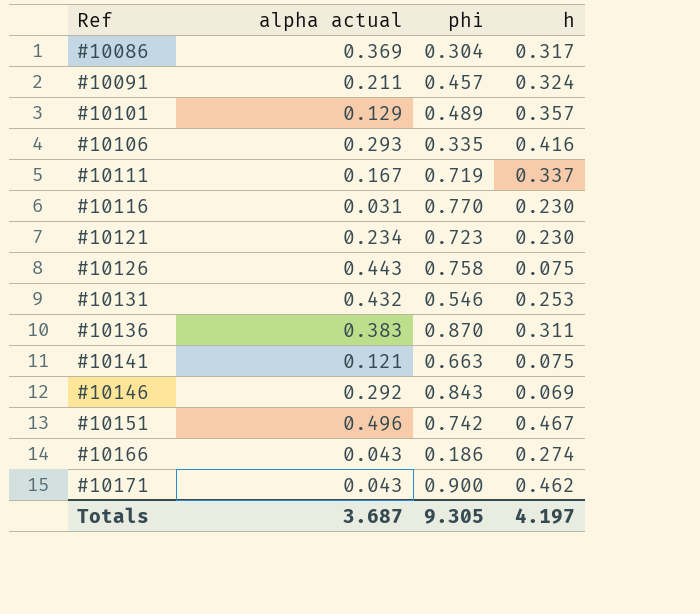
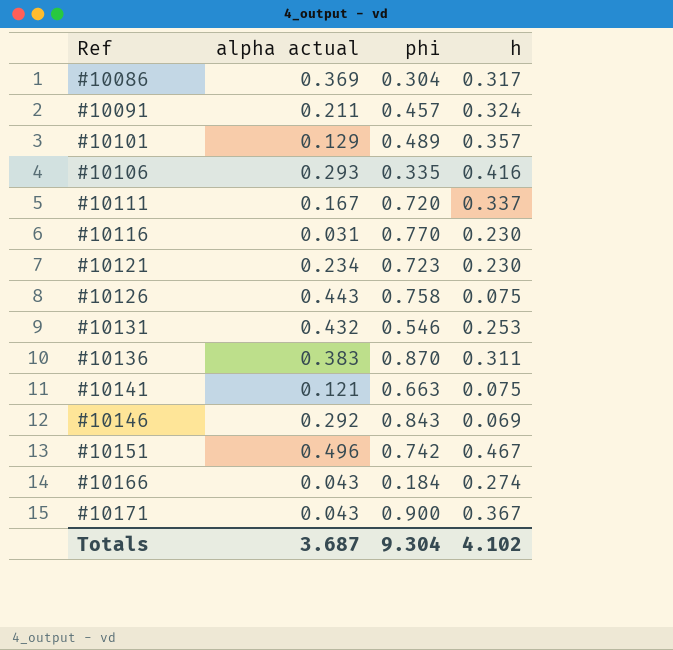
#10111 | phi: 0.719 -> 0.720
#10166 | phi: 0.186 -> 0.184
#10171 | h: 0.462 -> 0.367
Totals | phi: 9.305 -> 9.304
Totals | h: 4.197 -> 4.102

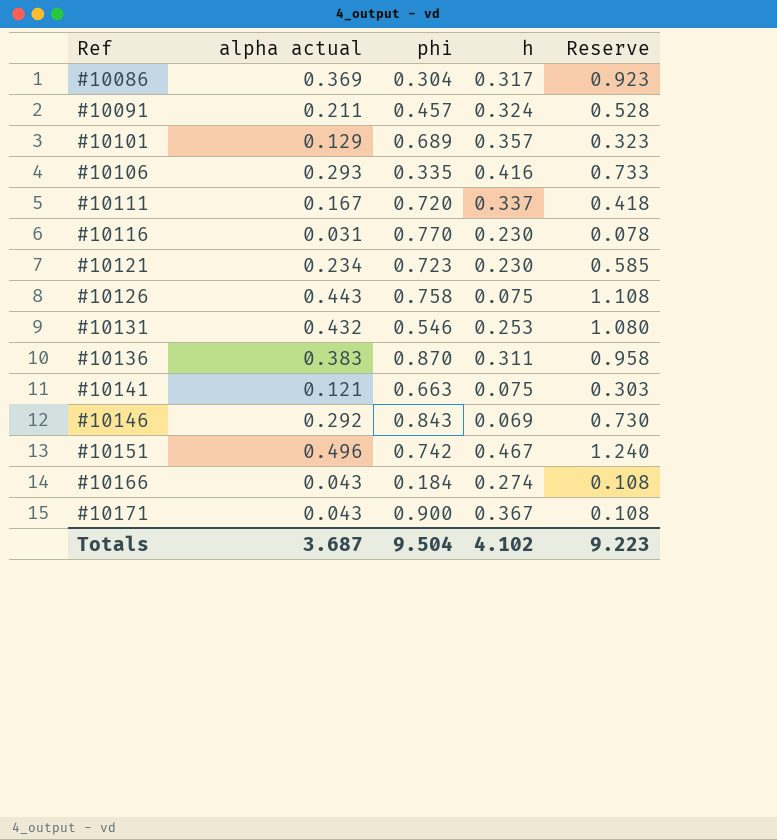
column Reserve | formula: none -> [alpha actual] * 2.5
#10101 | phi: 0.489 -> 0.689
Totals | phi: 9.304 -> 9.504

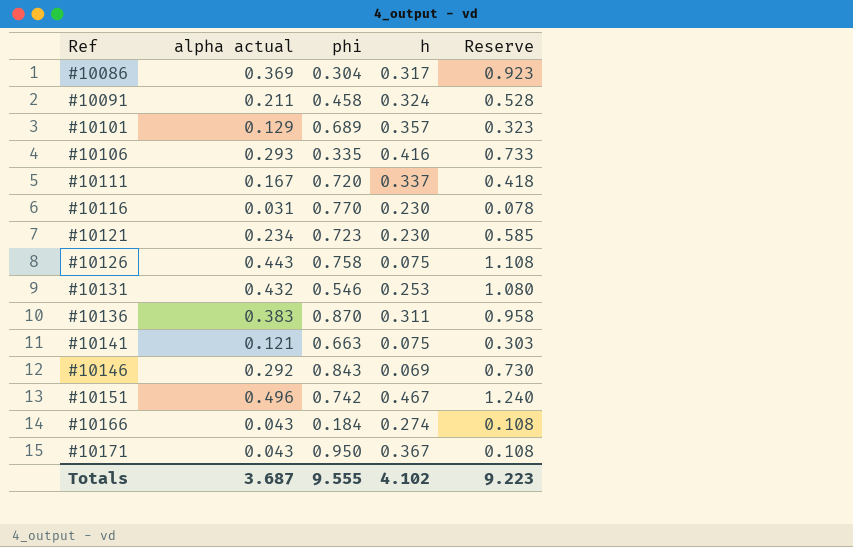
#10091 | phi: 0.457 -> 0.458
#10171 | phi: 0.900 -> 0.950
Totals | phi: 9.504 -> 9.555

